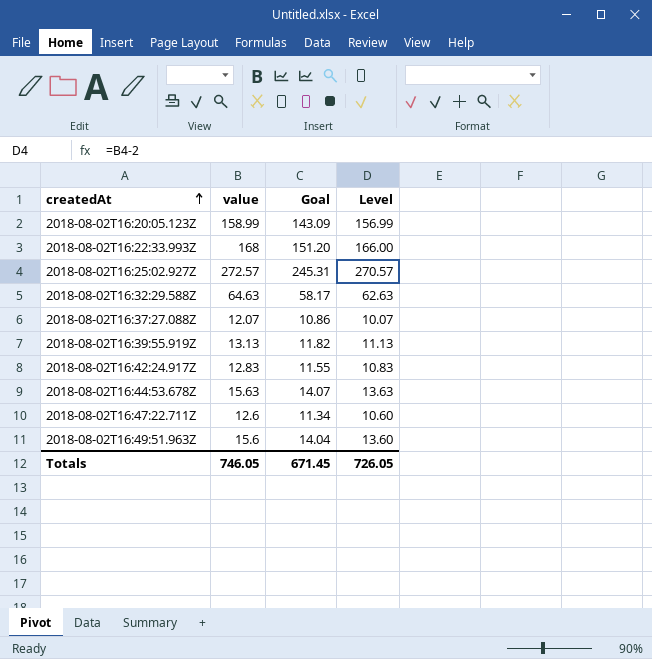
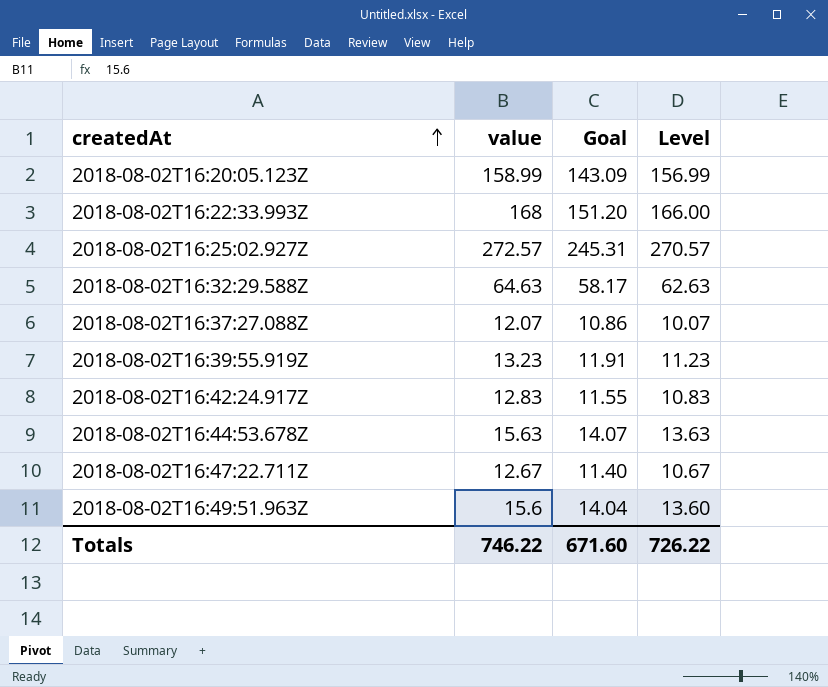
2018-08-02T16:39:55.919Z | value: 13.13 -> 13.23
2018-08-02T16:39:55.919Z | Goal: 11.82 -> 11.91
2018-08-02T16:39:55.919Z | Level: 11.13 -> 11.23
2018-08-02T16:47:22.711Z | value: 12.6 -> 12.67
2018-08-02T16:47:22.711Z | Goal: 11.34 -> 11.40
2018-08-02T16:47:22.711Z | Level: 10.60 -> 10.67
Totals | value: 746.05 -> 746.22
Totals | Goal: 671.45 -> 671.60
Totals | Level: 726.05 -> 726.22

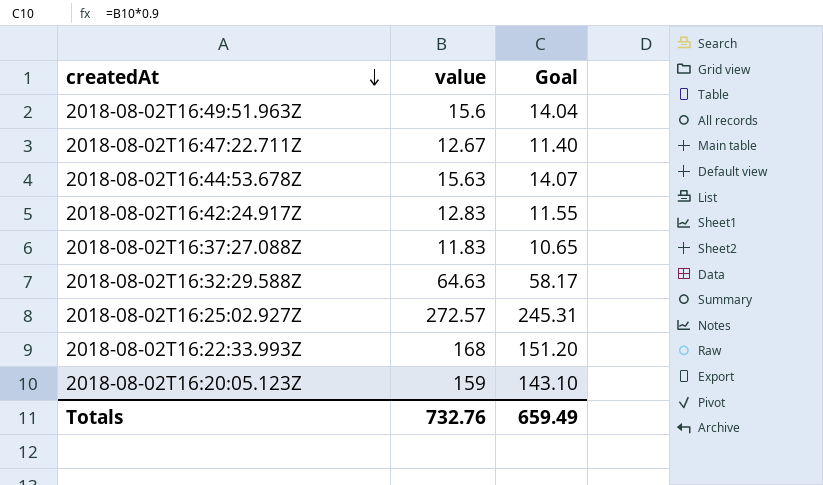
row order: createdAt ascending -> createdAt descending
column Level | formula: [value] - 2 -> none
row 2018-08-02T16:39:55.919Z: 13.23 | 11.91 | 11.23 -> none
2018-08-02T16:37:27.088Z | value: 12.07 -> 11.83
2018-08-02T16:37:27.088Z | Goal: 10.86 -> 10.65
2018-08-02T16:20:05.123Z | value: 158.99 -> 159
2018-08-02T16:20:05.123Z | Goal: 143.09 -> 143.10
Totals | value: 746.22 -> 732.76
Totals | Goal: 671.60 -> 659.49

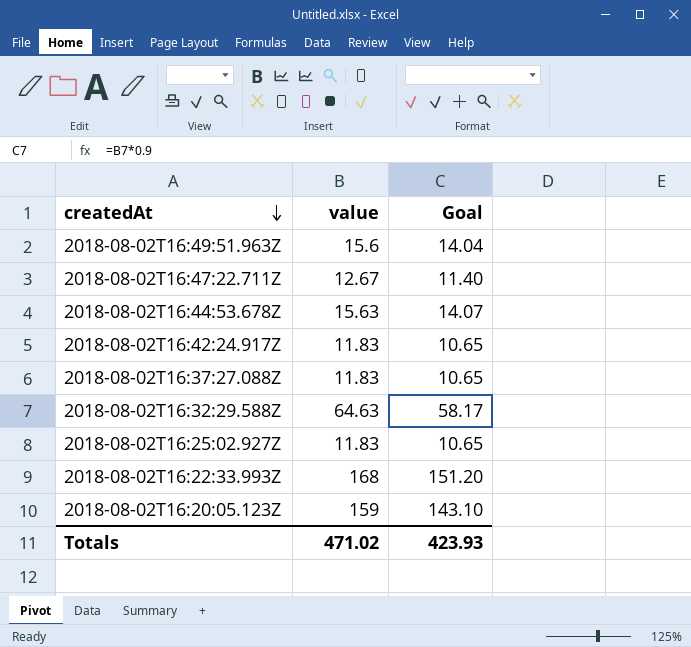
2018-08-02T16:42:24.917Z | value: 12.83 -> 11.83
2018-08-02T16:42:24.917Z | Goal: 11.55 -> 10.65
2018-08-02T16:25:02.927Z | value: 272.57 -> 11.83
2018-08-02T16:25:02.927Z | Goal: 245.31 -> 10.65
Totals | value: 732.76 -> 471.02
Totals | Goal: 659.49 -> 423.93

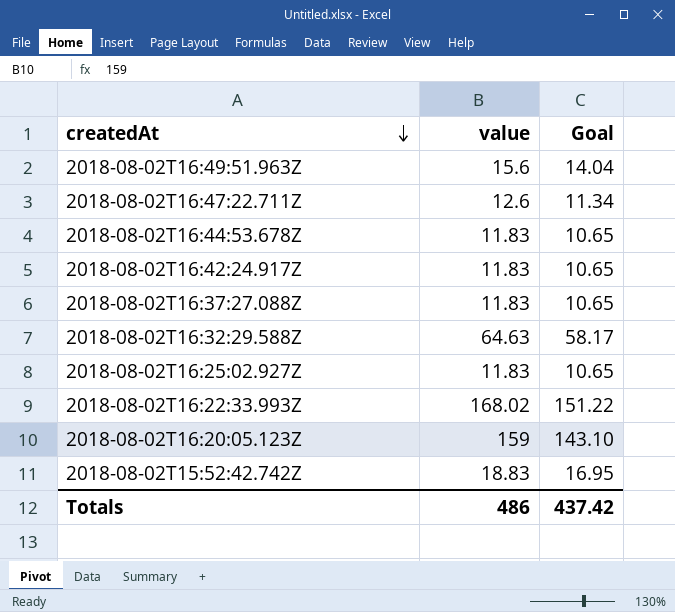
2018-08-02T16:47:22.711Z | value: 12.67 -> 12.6
2018-08-02T16:47:22.711Z | Goal: 11.40 -> 11.34
2018-08-02T16:44:53.678Z | value: 15.63 -> 11.83
2018-08-02T16:44:53.678Z | Goal: 14.07 -> 10.65
2018-08-02T16:22:33.993Z | value: 168 -> 168.02
2018-08-02T16:22:33.993Z | Goal: 151.20 -> 151.22
row 2018-08-02T15:52:42.742Z: none -> 18.83 | 16.95
Totals | value: 471.02 -> 486
Totals | Goal: 423.93 -> 437.42

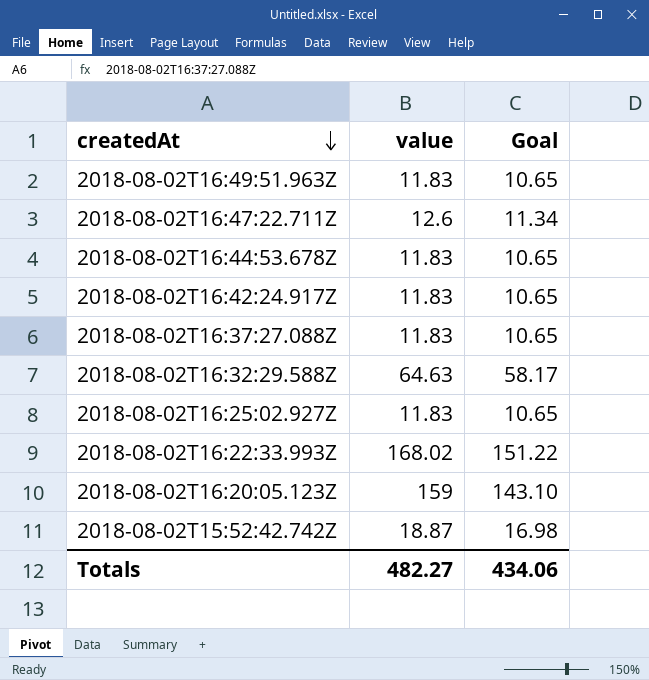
2018-08-02T16:49:51.963Z | value: 15.6 -> 11.83
2018-08-02T16:49:51.963Z | Goal: 14.04 -> 10.65
2018-08-02T15:52:42.742Z | value: 18.83 -> 18.87
2018-08-02T15:52:42.742Z | Goal: 16.95 -> 16.98
Totals | value: 486 -> 482.27
Totals | Goal: 437.42 -> 434.06

